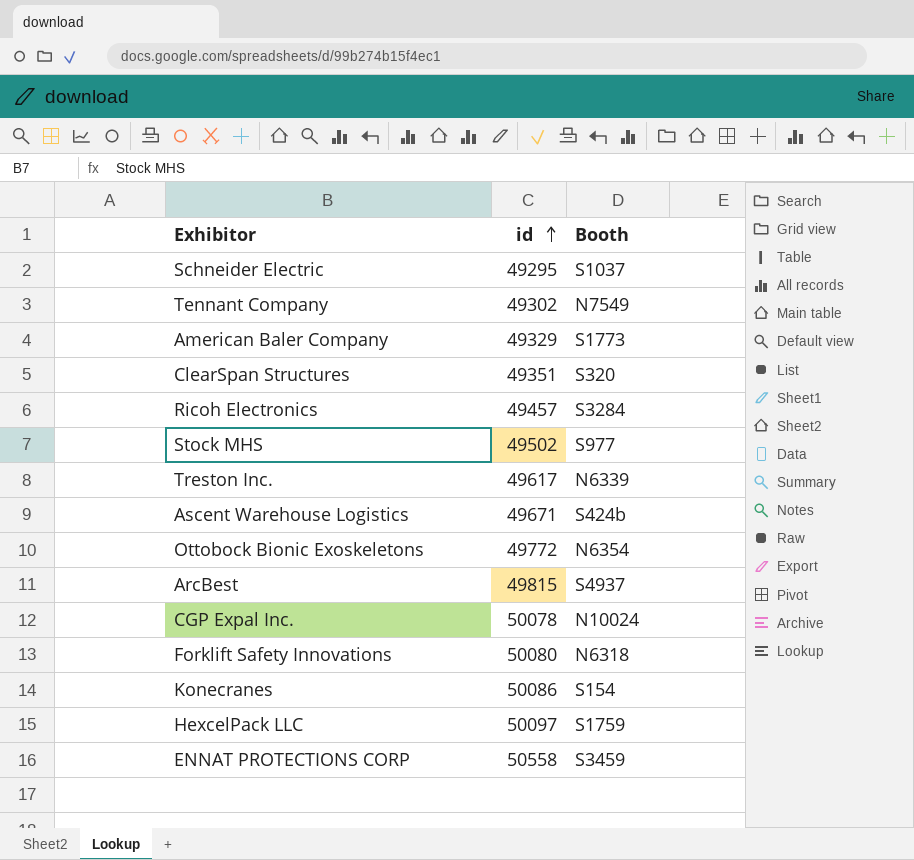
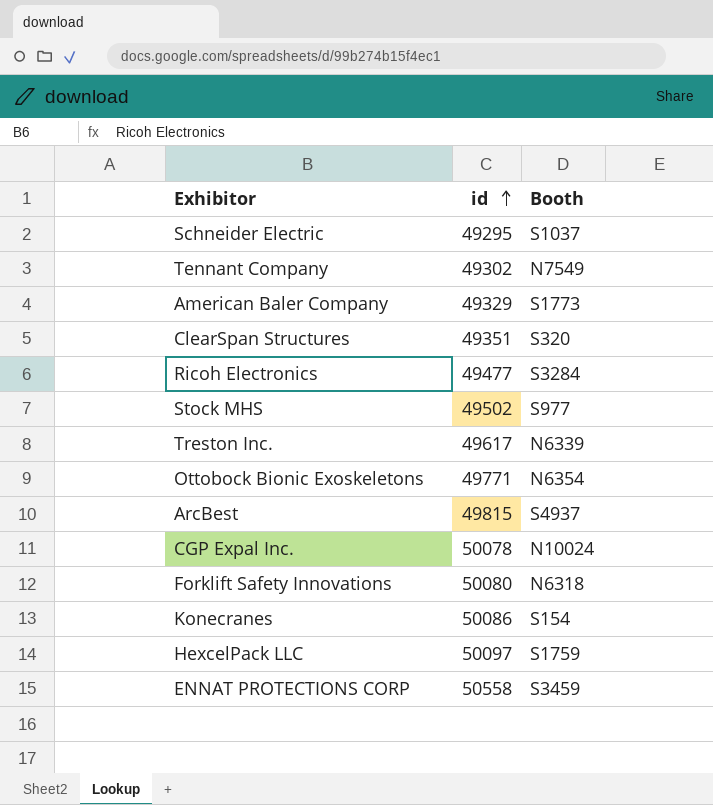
row Ascent Warehouse Logistics: 49671 | S424b -> none
Ricoh Electronics | id: 49457 -> 49477
Ottobock Bionic Exoskeletons | id: 49772 -> 49771

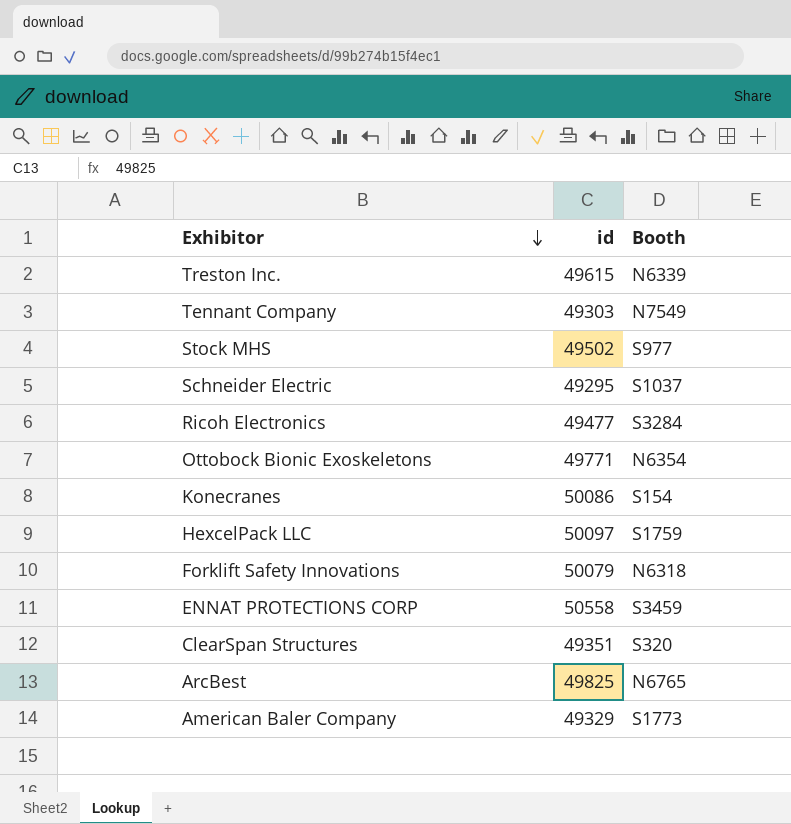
row order: id ascending -> Exhibitor descending
row CGP Expal Inc.: 50078 | N10024 -> none
Treston Inc. | id: 49617 -> 49615
Tennant Company | id: 49302 -> 49303
Forklift Safety Innovations | id: 50080 -> 50079
ArcBest | id: 49815 -> 49825
ArcBest | Booth: S4937 -> N6765

